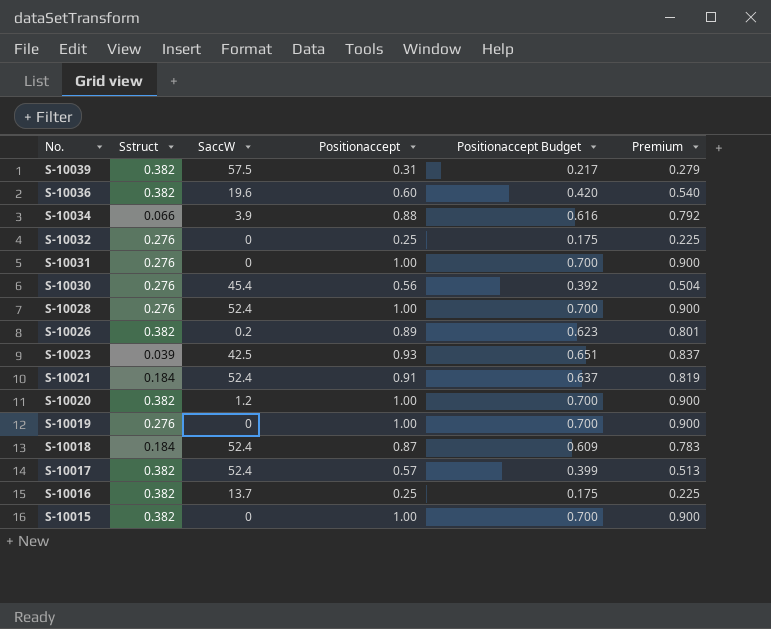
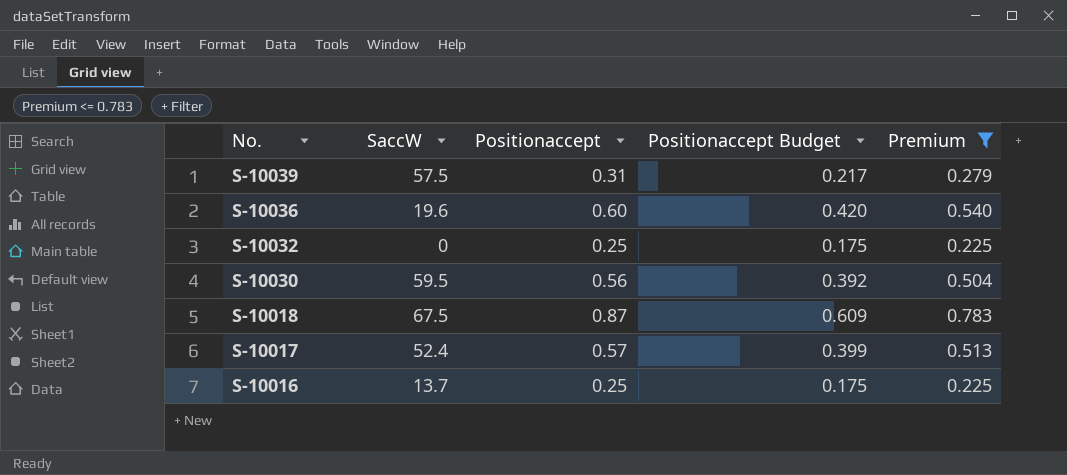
filter: none -> Premium <= 0.783
column Sstruct | position: 2 -> none
S-10030 | SaccW: 45.4 -> 59.5
S-10018 | SaccW: 52.4 -> 67.5

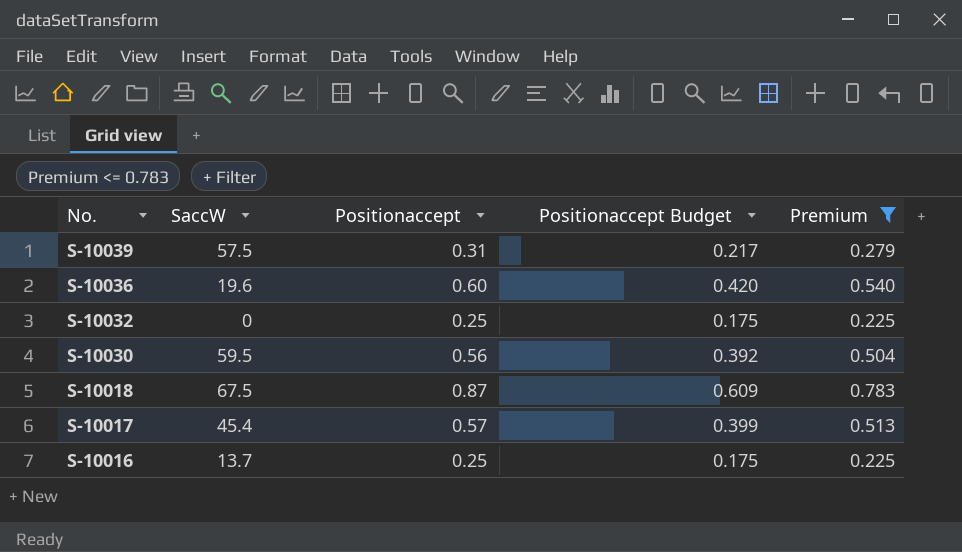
S-10017 | SaccW: 52.4 -> 45.4

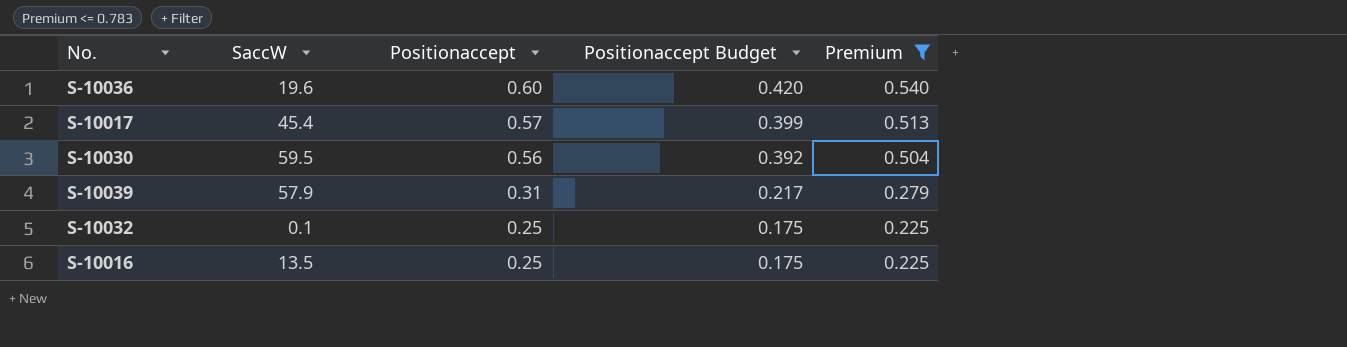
row order: No. descending -> Positionaccept descending
row S-10018: 67.5 | 0.87 | 0.609 | 0.783 -> none
S-10039 | SaccW: 57.5 -> 57.9
S-10032 | SaccW: 0 -> 0.1
S-10016 | SaccW: 13.7 -> 13.5

